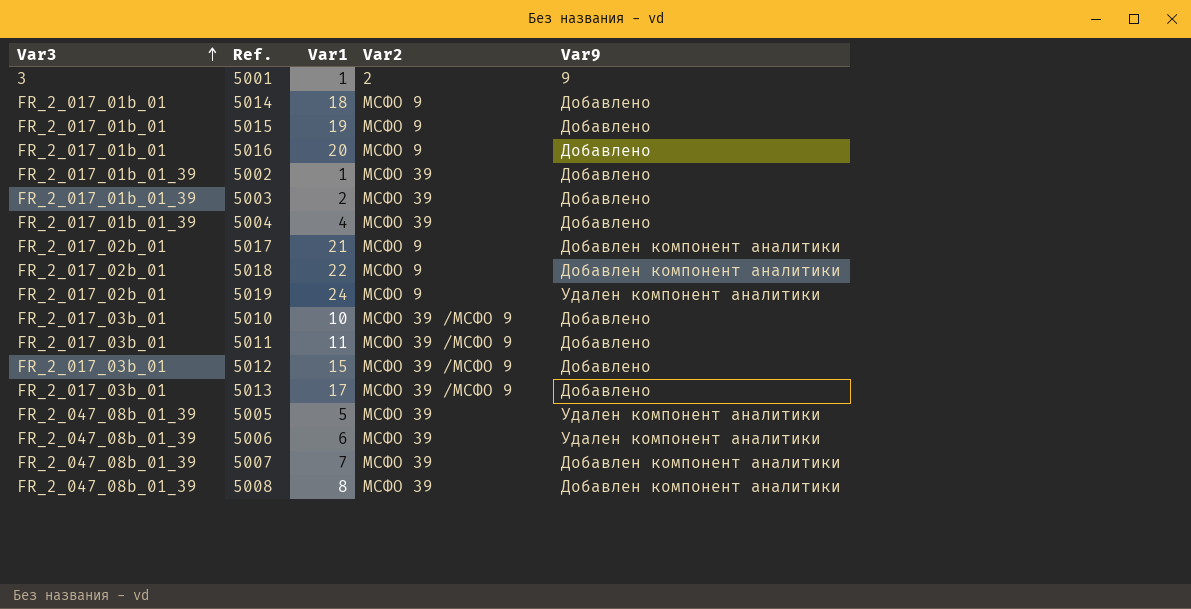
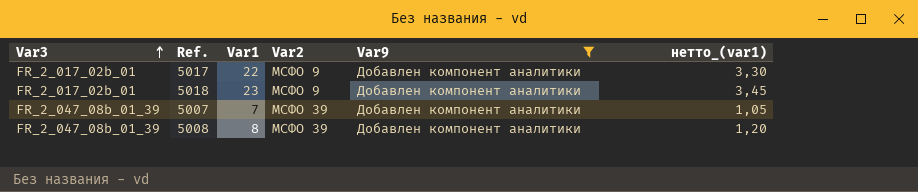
filter: none -> Var9 = Добавлен компонент аналитики
column нетто_(var1) | formula: none -> [Var1] * 0,15
5017 | Var1: 21 -> 22
5018 | Var1: 22 -> 23

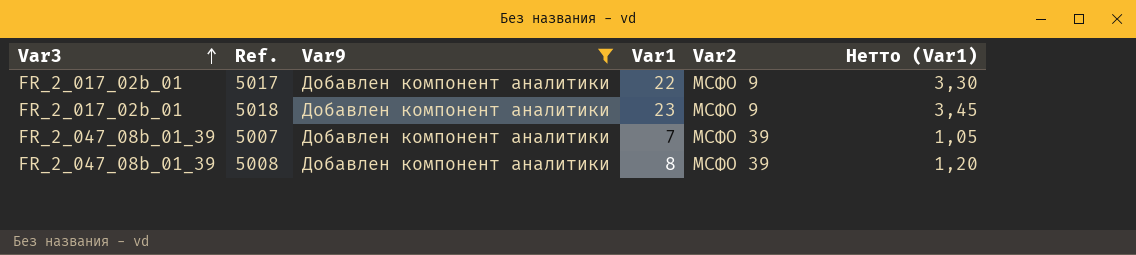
column Var9 | position: 5 -> 3
column name: нетто_(var1) -> Нетто (Var1)

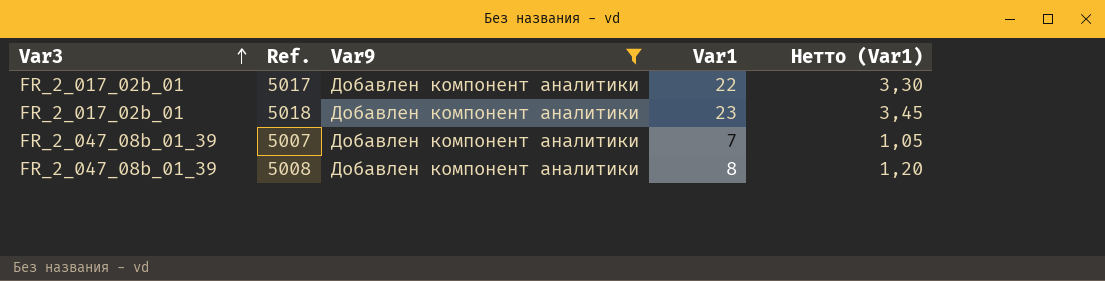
column Var2 | position: 5 -> none

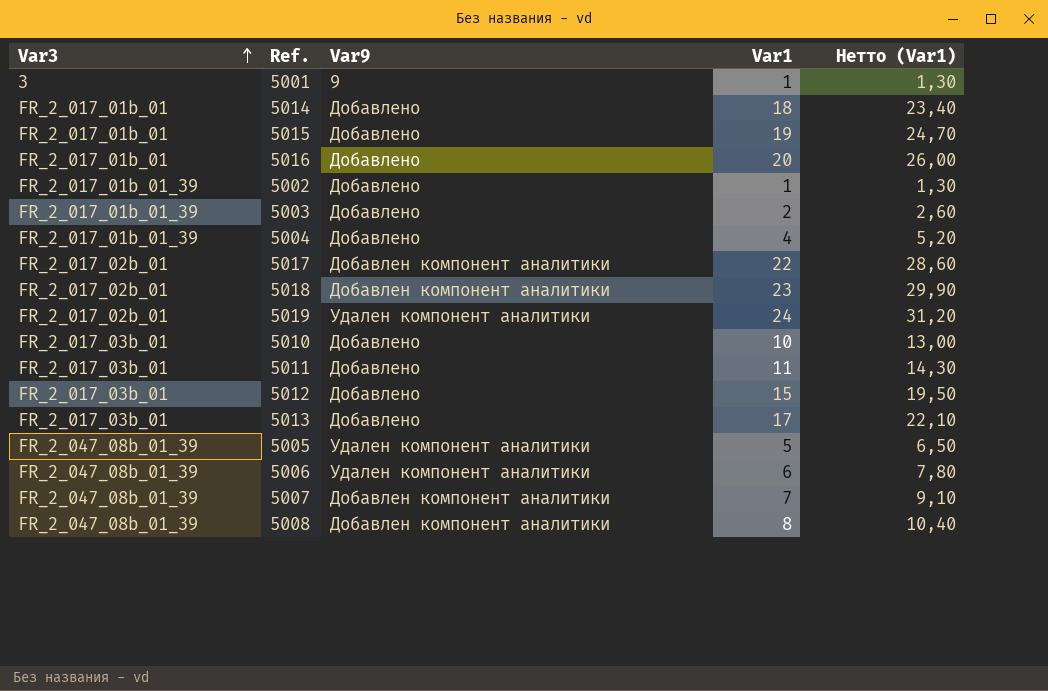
filter: Var9 = Добавлен компонент аналитики -> none
column Нетто (Var1) | formula: [Var1] * 0,15 -> [Var1] * 1,3

